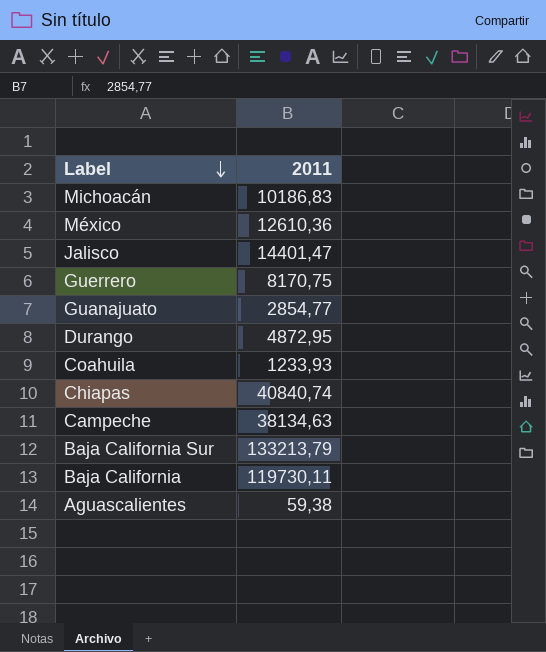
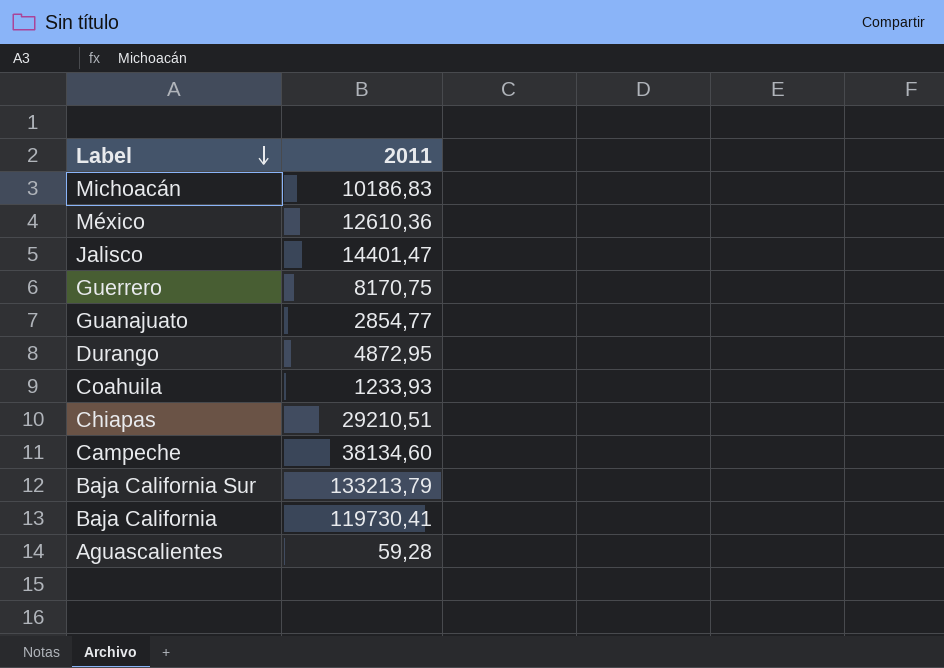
Chiapas | 2011: 40840,74 -> 29210,51
Campeche | 2011: 38134,63 -> 38134,60
Baja California | 2011: 119730,11 -> 119730,41
Aguascalientes | 2011: 59,38 -> 59,28

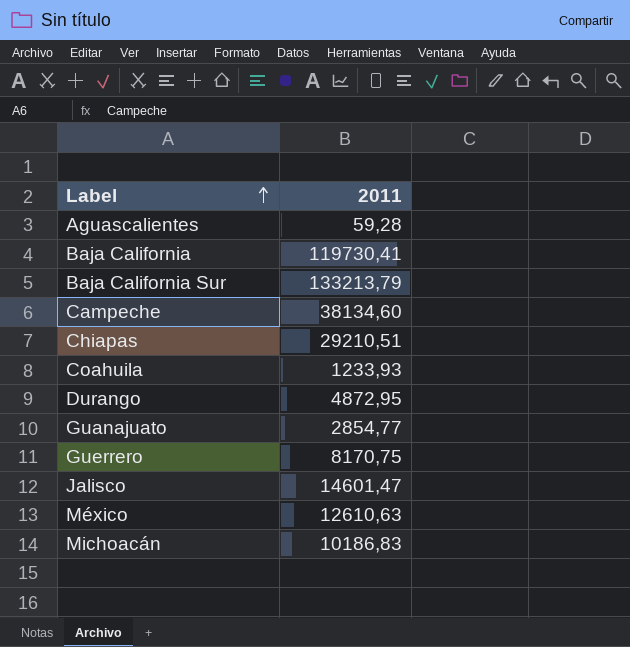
row order: Label descending -> Label ascending
Jalisco | 2011: 14401,47 -> 14601,47
México | 2011: 12610,36 -> 12610,63

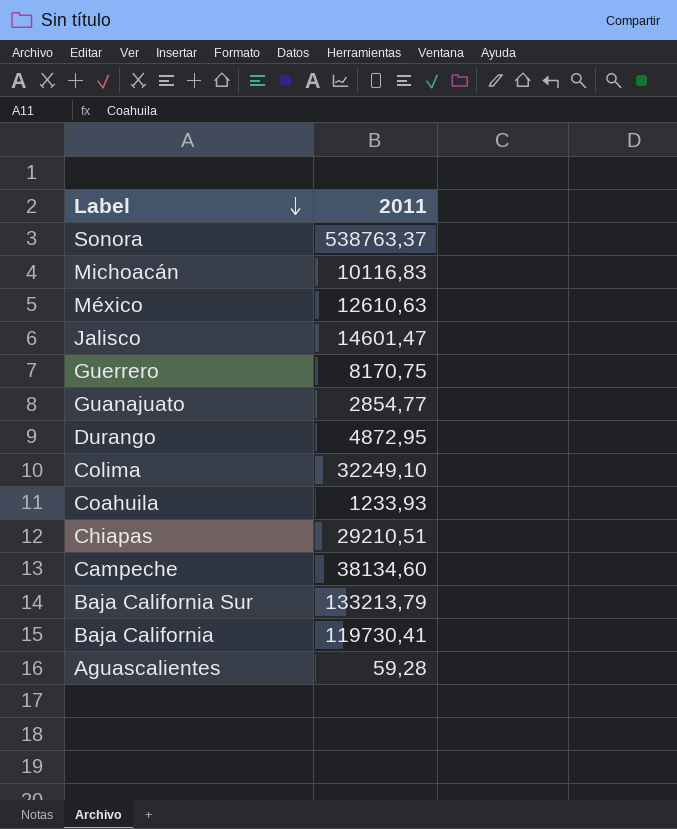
row order: Label ascending -> Label descending
row Sonora: none -> 538763,37
Michoacán | 2011: 10186,83 -> 10116,83
row Colima: none -> 32249,10

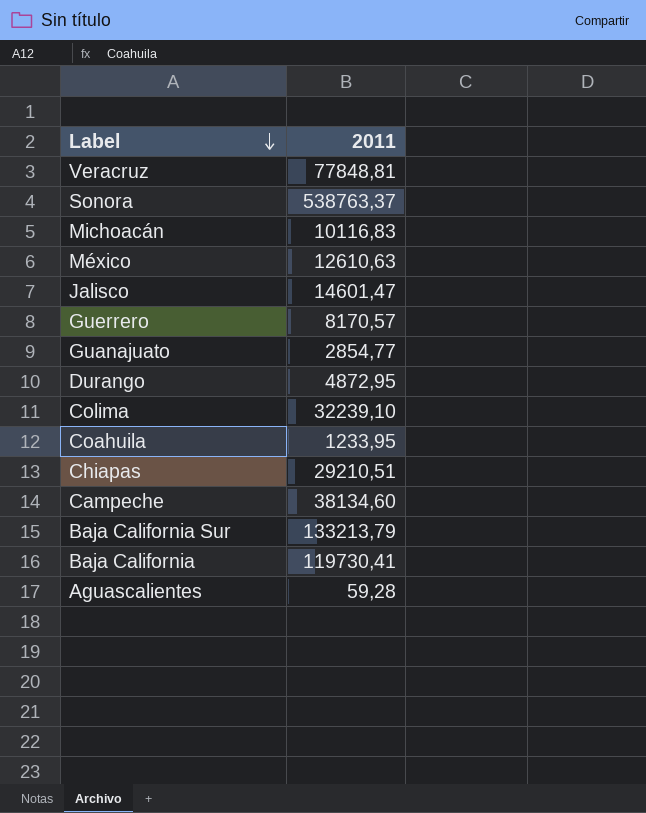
row Veracruz: none -> 77848,81
Guerrero | 2011: 8170,75 -> 8170,57
Colima | 2011: 32249,10 -> 32239,10
Coahuila | 2011: 1233,93 -> 1233,95

